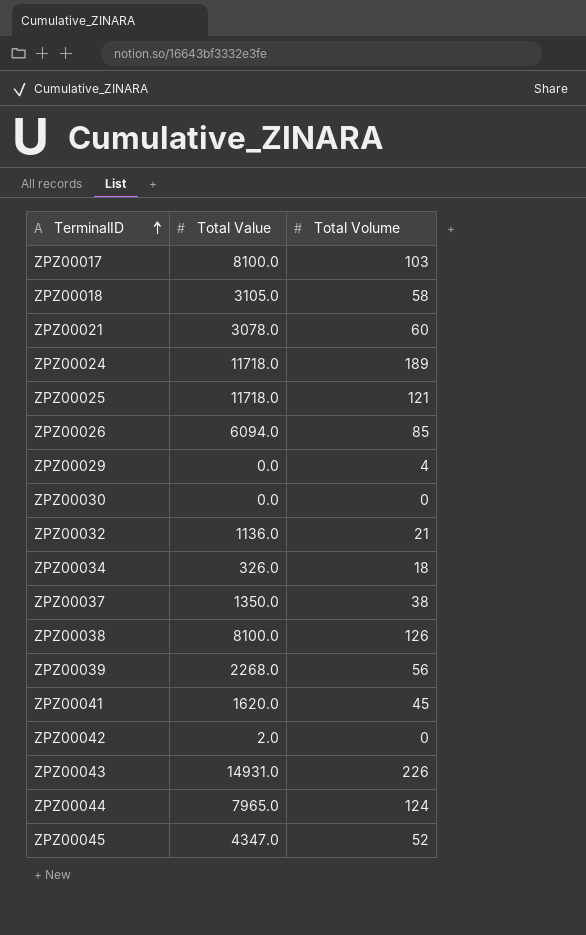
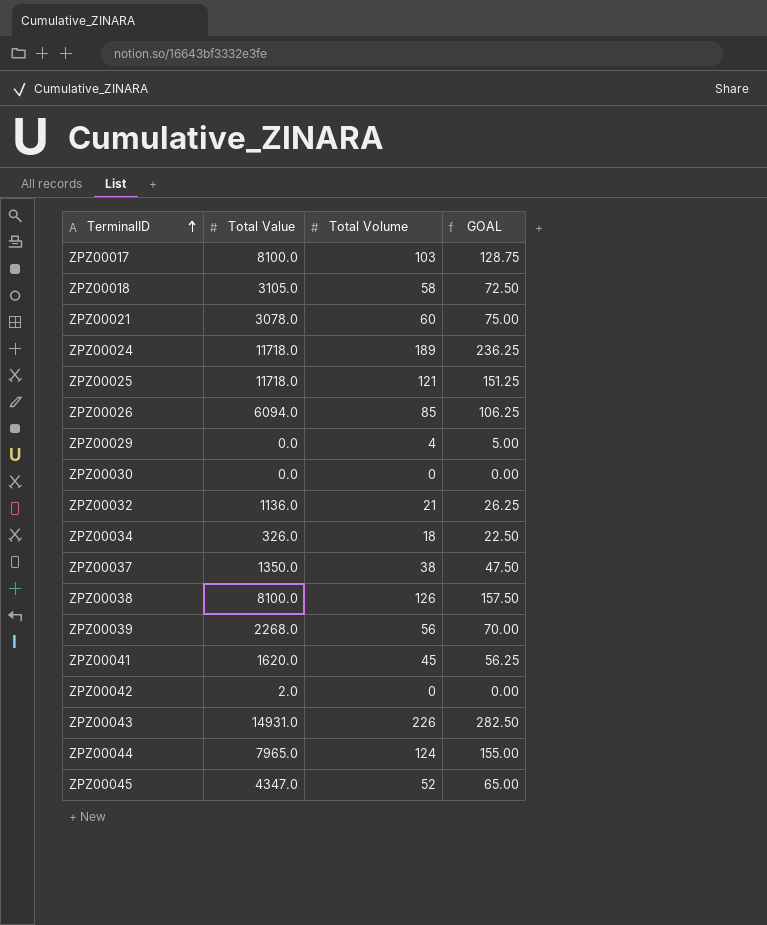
column GOAL | formula: none -> [Total Volume] * 1.25

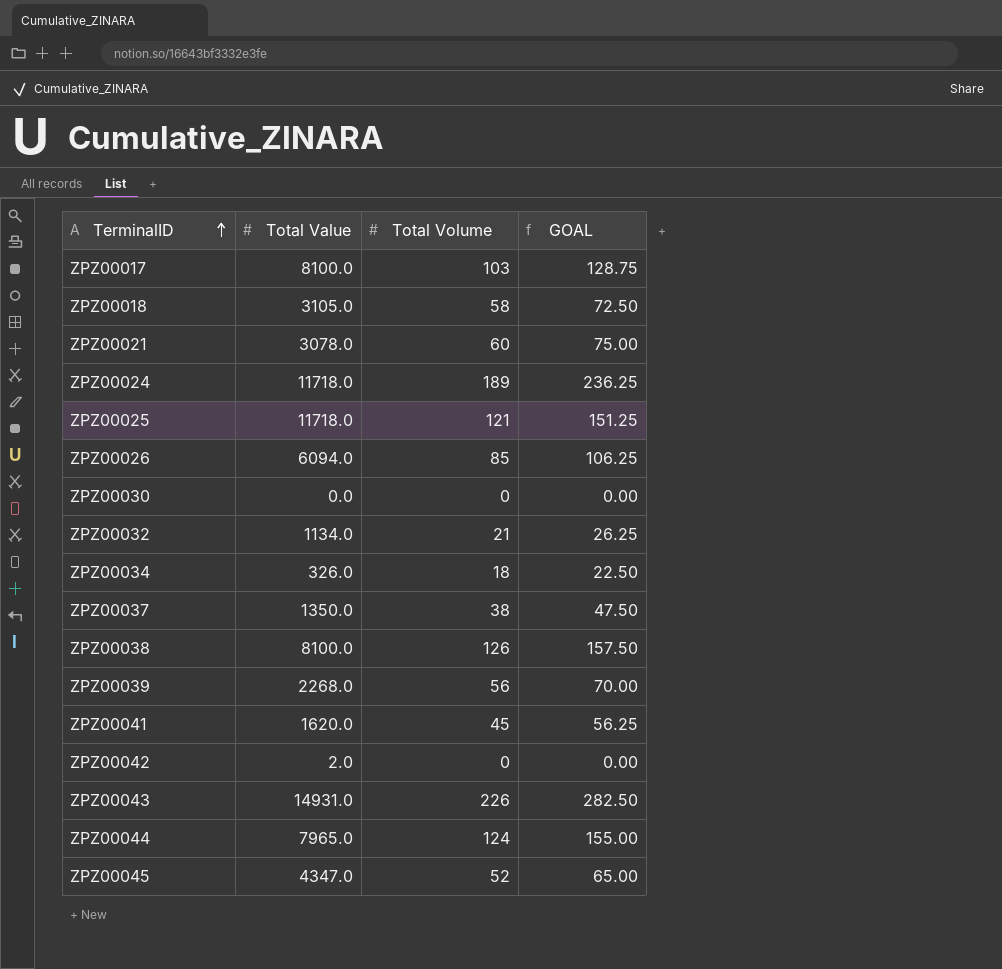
row ZPZ00029: 0.0 | 4 | 5.00 -> none
ZPZ00032 | Total Value: 1136.0 -> 1134.0

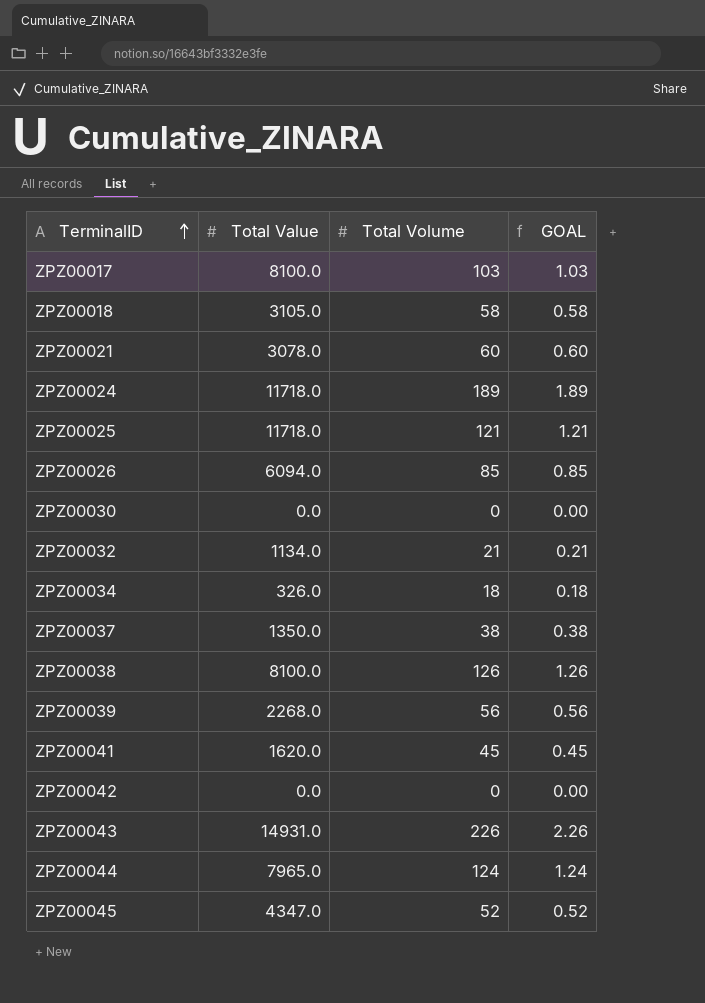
column GOAL | formula: [Total Volume] * 1.25 -> [Total Volume] * 0.01
ZPZ00042 | Total Value: 2.0 -> 0.0

